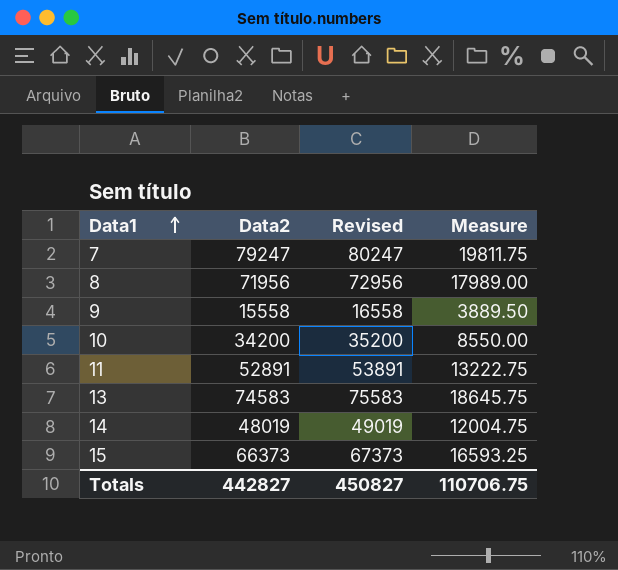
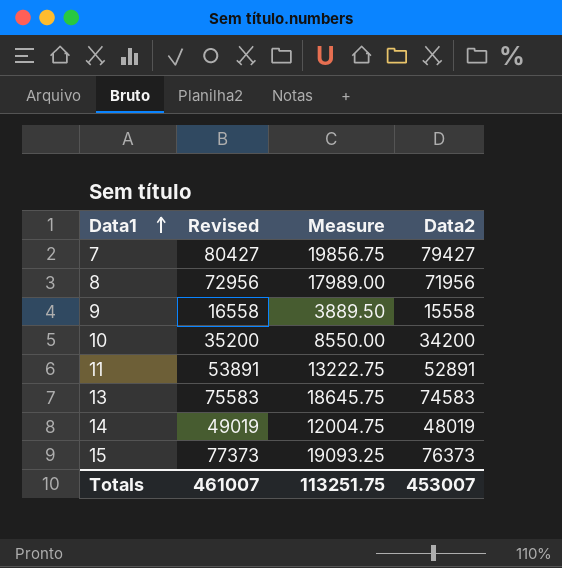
column Data2 | position: 2 -> 4
7 | Revised: 80247 -> 80427
7 | Measure: 19811.75 -> 19856.75
7 | Data2: 79247 -> 79427
15 | Revised: 67373 -> 77373
15 | Measure: 16593.25 -> 19093.25
15 | Data2: 66373 -> 76373
Totals | Revised: 450827 -> 461007
Totals | Measure: 110706.75 -> 113251.75
Totals | Data2: 442827 -> 453007

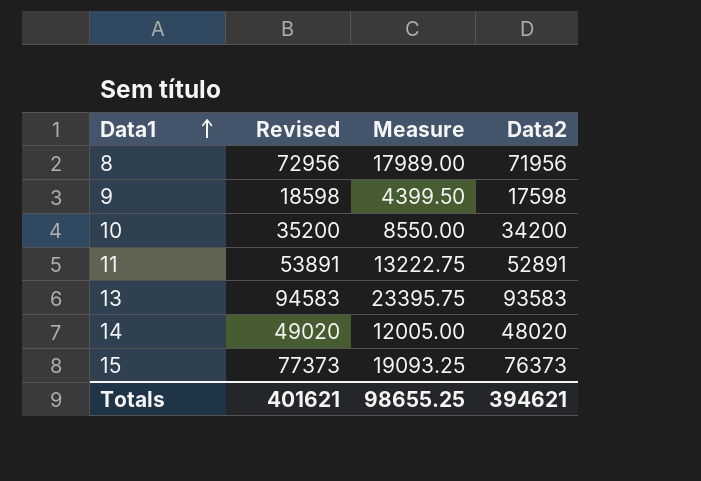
row 7: 80427 | 19856.75 | 79427 -> none
9 | Revised: 16558 -> 18598
9 | Measure: 3889.50 -> 4399.50
9 | Data2: 15558 -> 17598
13 | Revised: 75583 -> 94583
13 | Measure: 18645.75 -> 23395.75
13 | Data2: 74583 -> 93583
14 | Revised: 49019 -> 49020
14 | Measure: 12004.75 -> 12005.00
14 | Data2: 48019 -> 48020
Totals | Revised: 461007 -> 401621
Totals | Measure: 113251.75 -> 98655.25
Totals | Data2: 453007 -> 394621

